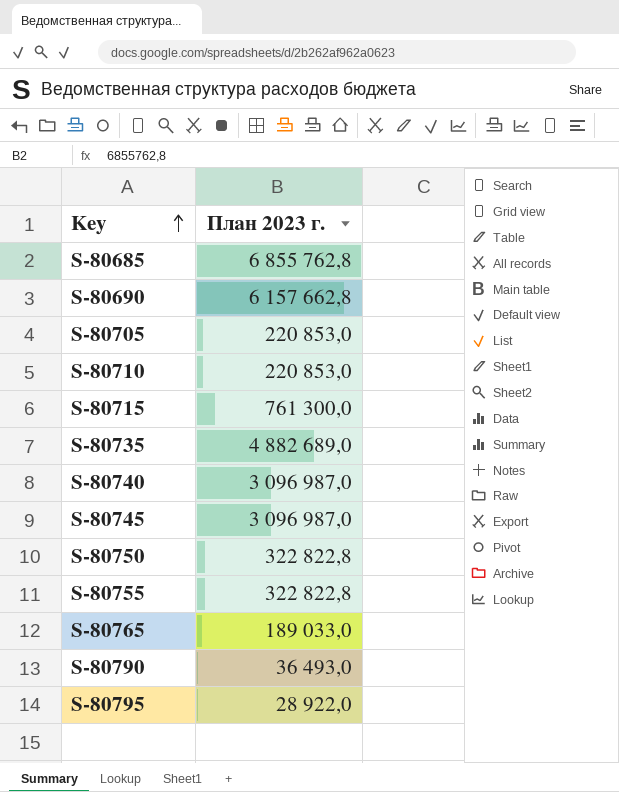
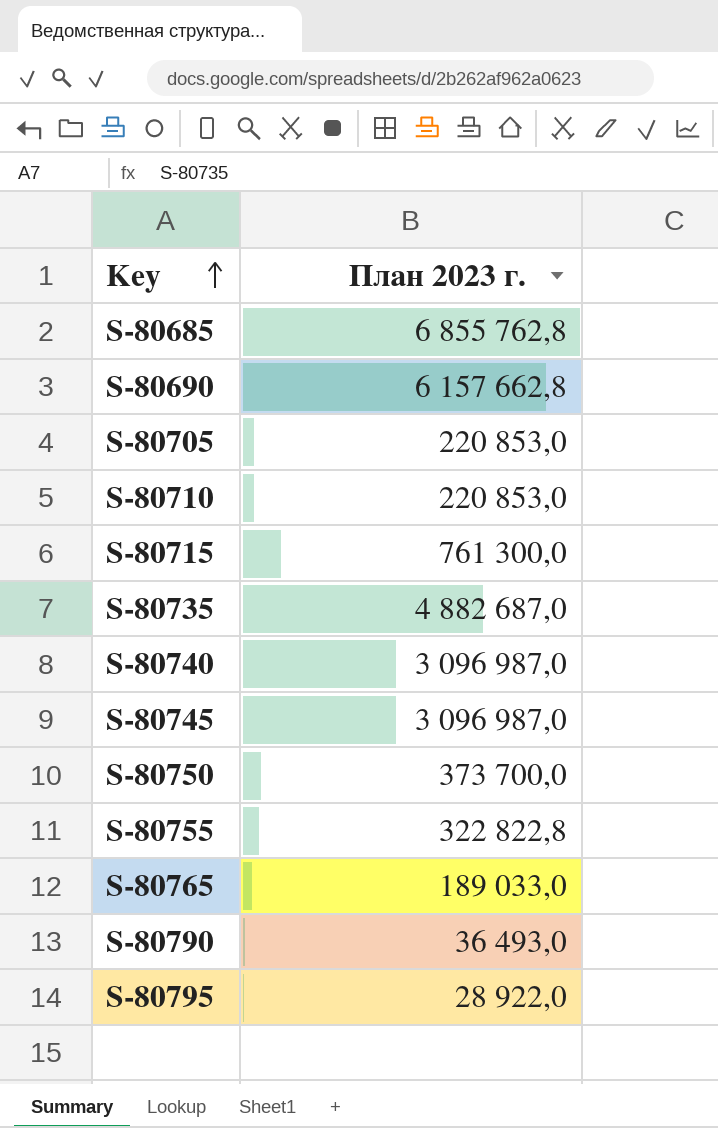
S-80735 | План 2023 г.: 4 882 689,0 -> 4 882 687,0
S-80750 | План 2023 г.: 322 822,8 -> 373 700,0

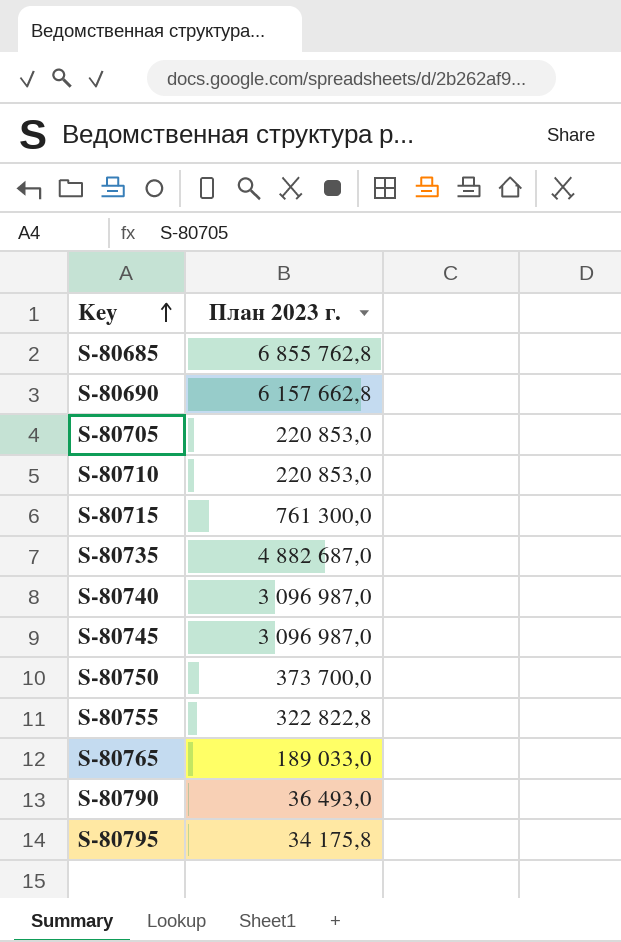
S-80795 | План 2023 г.: 28 922,0 -> 34 175,8

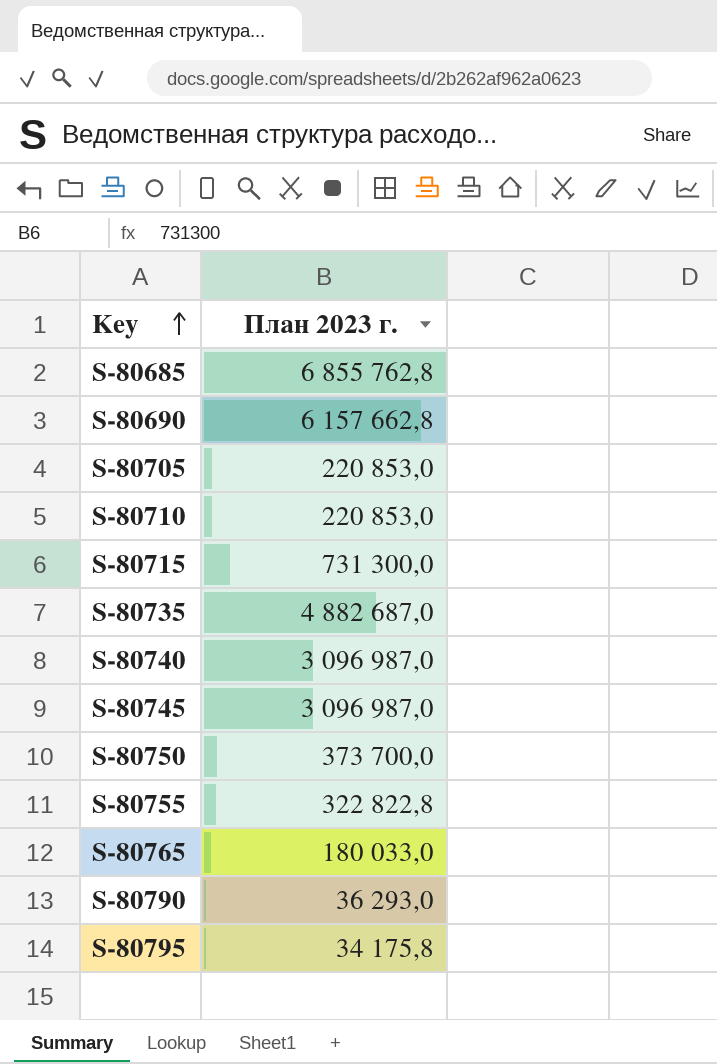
S-80715 | План 2023 г.: 761 300,0 -> 731 300,0
S-80765 | План 2023 г.: 189 033,0 -> 180 033,0
S-80790 | План 2023 г.: 36 493,0 -> 36 293,0

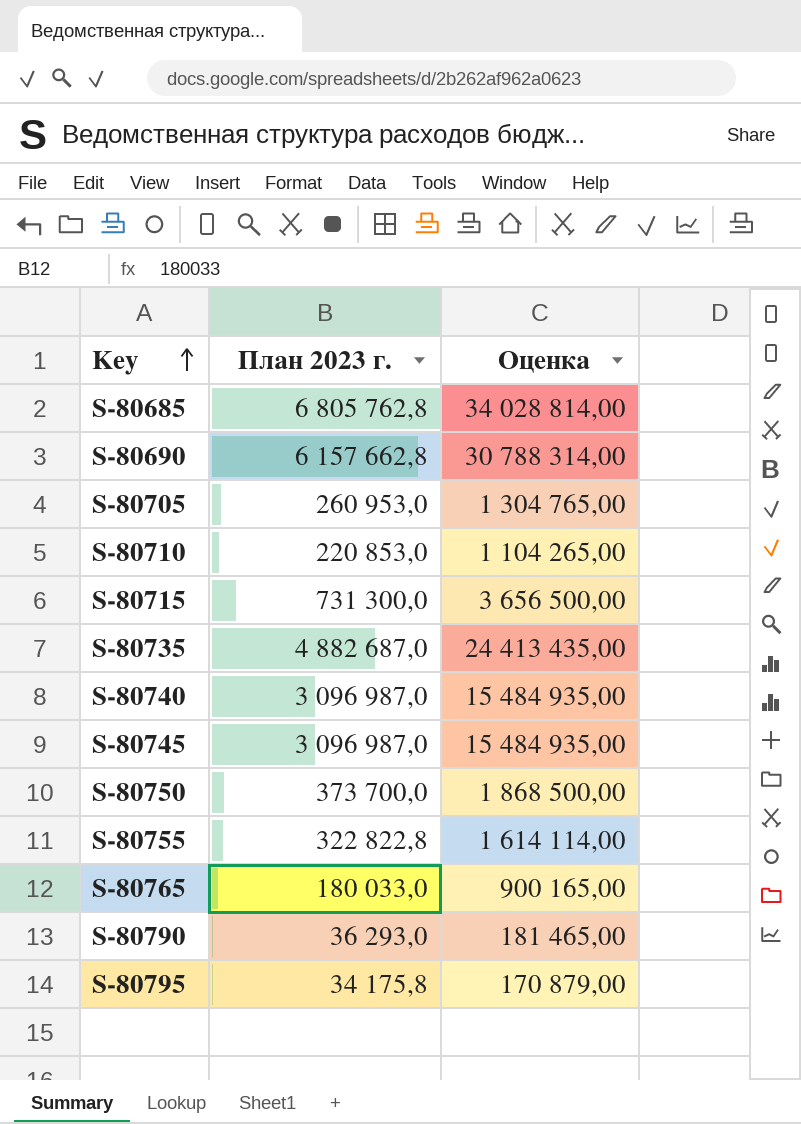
column Оценка | formula: none -> [План 2023 г.] * 5
S-80685 | План 2023 г.: 6 855 762,8 -> 6 805 762,8
S-80705 | План 2023 г.: 220 853,0 -> 260 953,0

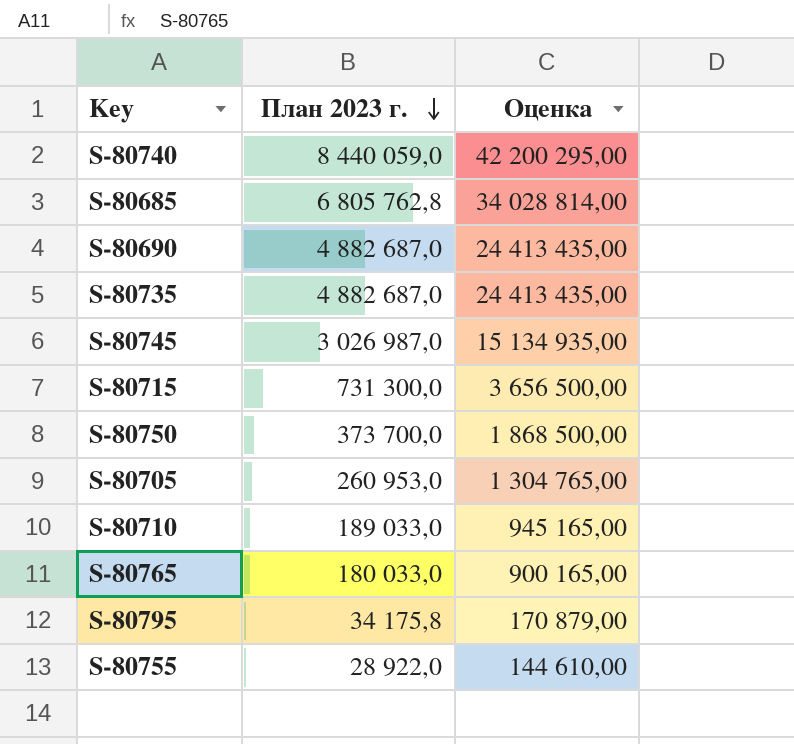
row order: Key ascending -> План 2023 г. descending
row S-80790: 36 293,0 | 181 465,00 -> none
S-80740 | План 2023 г.: 3 096 987,0 -> 8 440 059,0
S-80740 | Оценка: 15 484 935,00 -> 42 200 295,00
S-80690 | План 2023 г.: 6 157 662,8 -> 4 882 687,0
S-80690 | Оценка: 30 788 314,00 -> 24 413 435,00
S-80745 | План 2023 г.: 3 096 987,0 -> 3 026 987,0
S-80745 | Оценка: 15 484 935,00 -> 15 134 935,00
S-80710 | План 2023 г.: 220 853,0 -> 189 033,0
S-80710 | Оценка: 1 104 265,00 -> 945 165,00
S-80755 | План 2023 г.: 322 822,8 -> 28 922,0
S-80755 | Оценка: 1 614 114,00 -> 144 610,00

